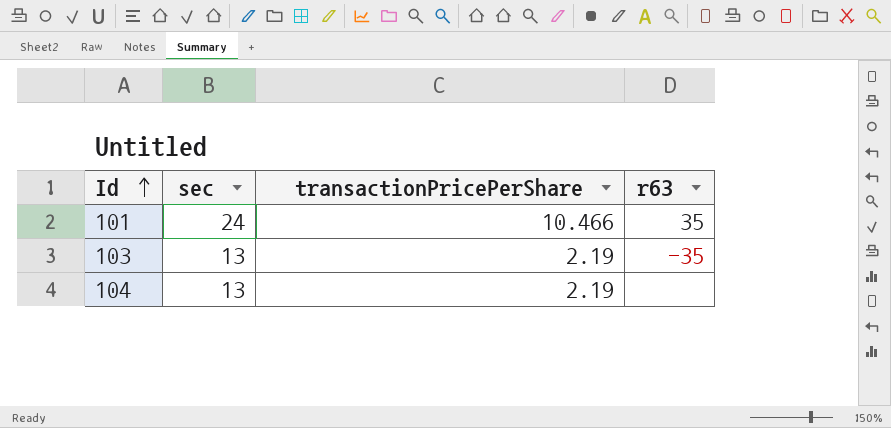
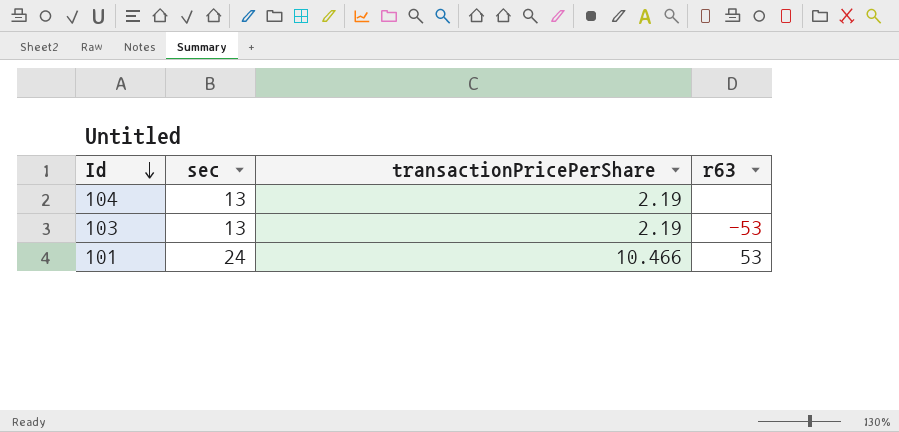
row order: Id ascending -> Id descending
103 | r63: -35 -> -53
101 | r63: 35 -> 53

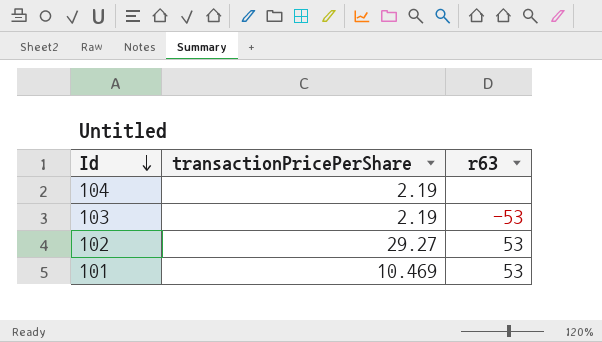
column sec | position: 2 -> none
row 102: none -> 29.27 | 53
101 | transactionPricePerShare: 10.466 -> 10.469

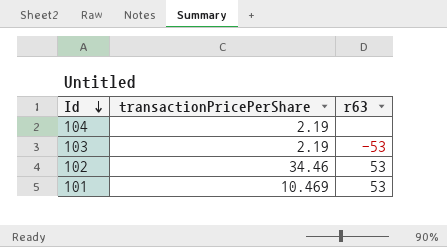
102 | transactionPricePerShare: 29.27 -> 34.46

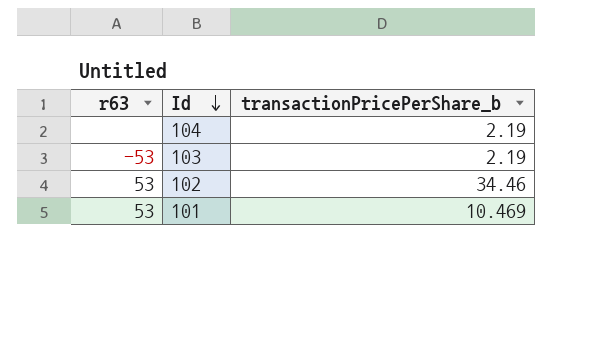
column r63 | position: 3 -> 1
column name: transactionPricePerShare -> transactionPricePerShare_b

